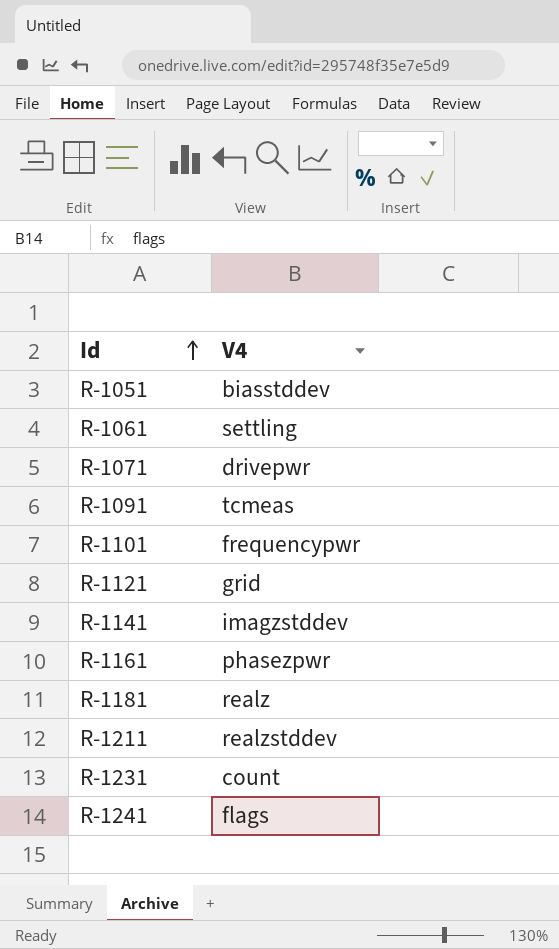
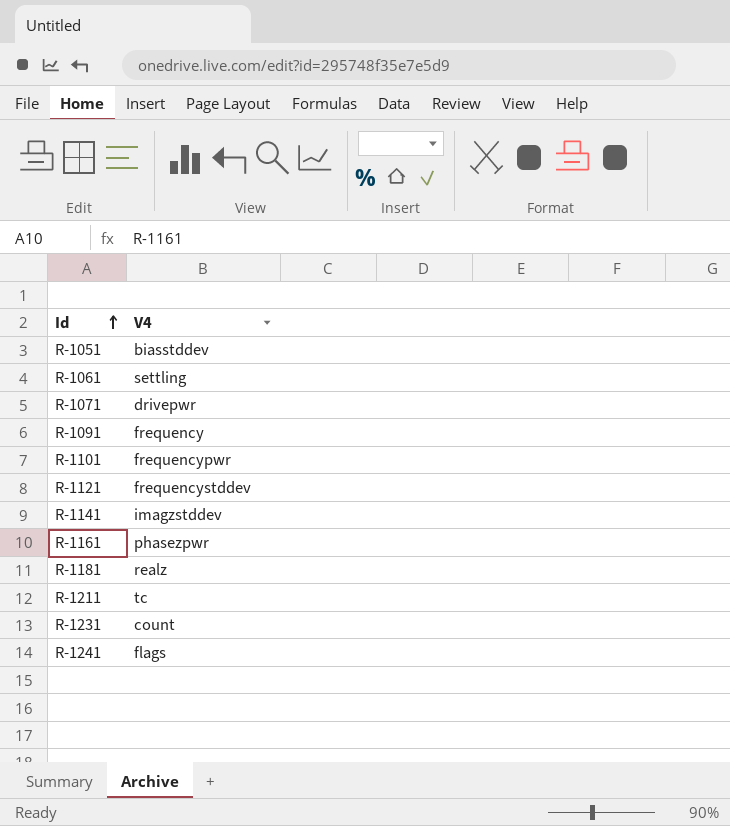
R-1091 | V4: tcmeas -> frequency
R-1121 | V4: grid -> frequencystddev
R-1211 | V4: realzstddev -> tc

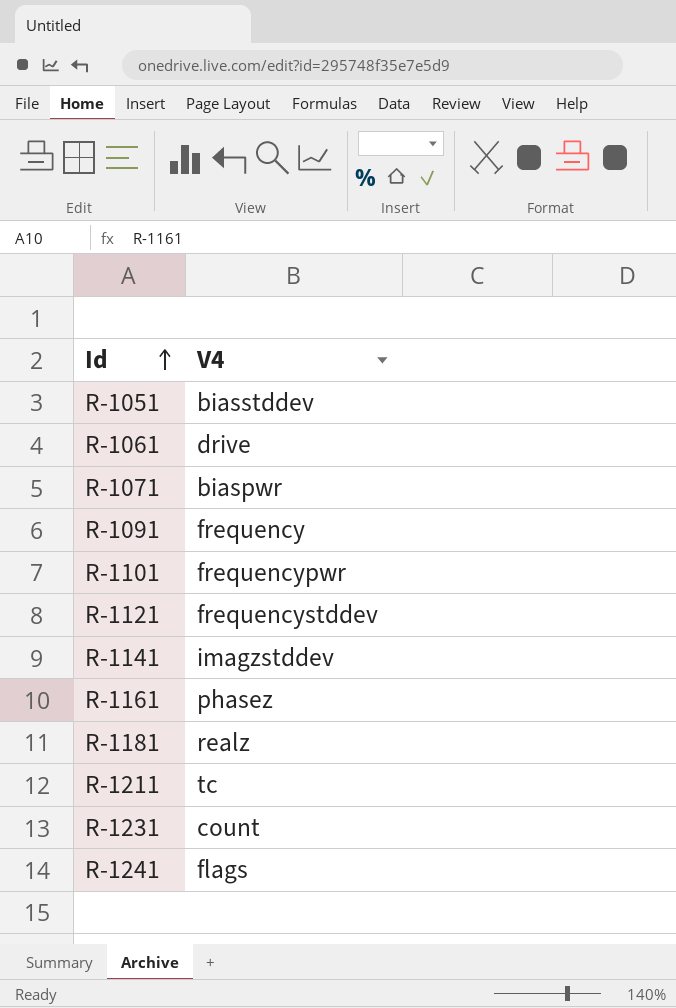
R-1061 | V4: settling -> drive
R-1071 | V4: drivepwr -> biaspwr
R-1161 | V4: phasezpwr -> phasez

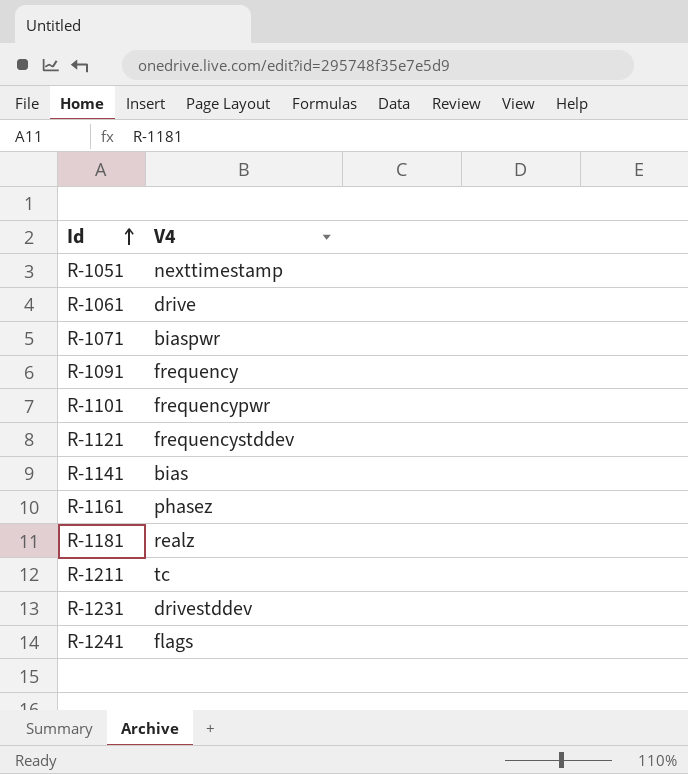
R-1051 | V4: biasstddev -> nexttimestamp
R-1141 | V4: imagzstddev -> bias
R-1231 | V4: count -> drivestddev

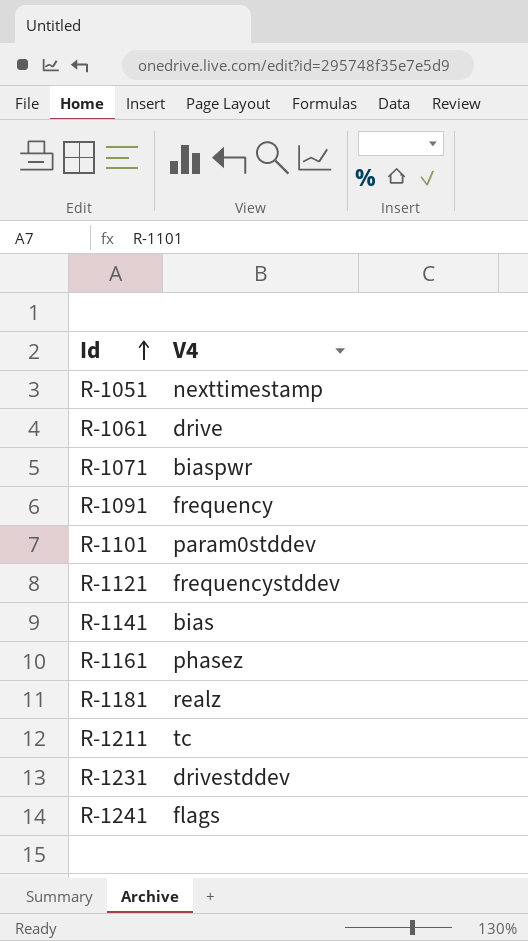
R-1101 | V4: frequencypwr -> param0stddev

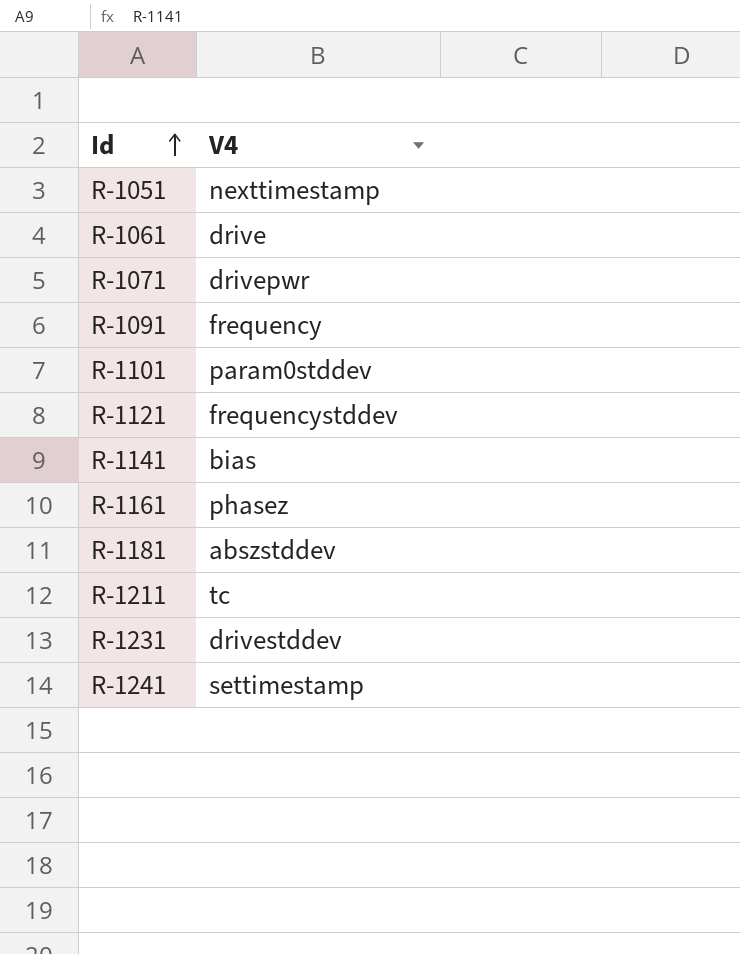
R-1071 | V4: biaspwr -> drivepwr
R-1181 | V4: realz -> abszstddev
R-1241 | V4: flags -> settimestamp

